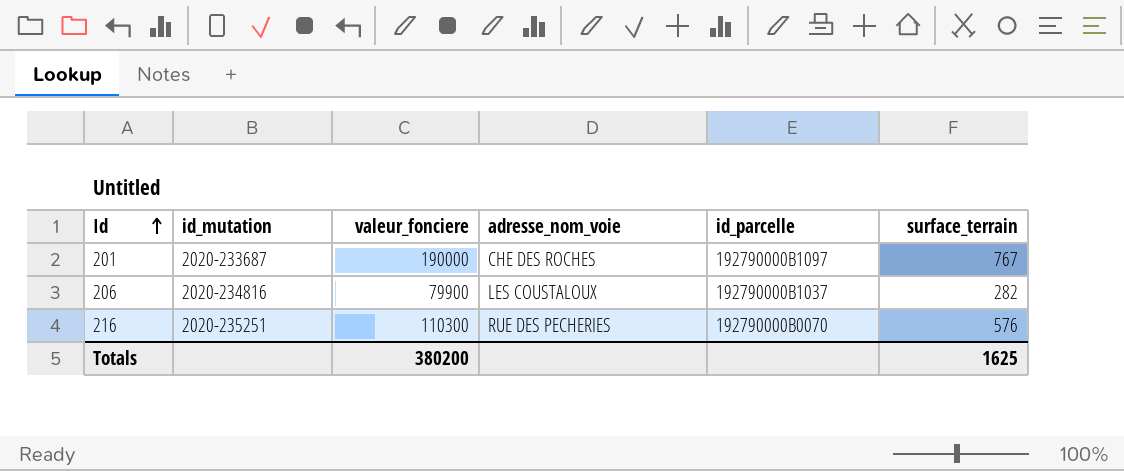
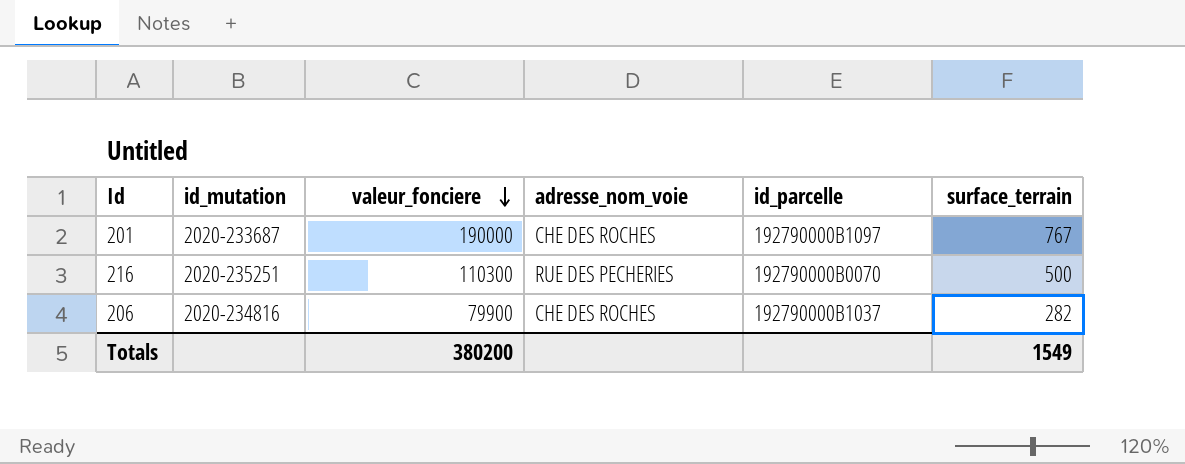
row order: Id ascending -> valeur_fonciere descending
216 | surface_terrain: 576 -> 500
206 | adresse_nom_voie: LES COUSTALOUX -> CHE DES ROCHES
Totals | surface_terrain: 1625 -> 1549

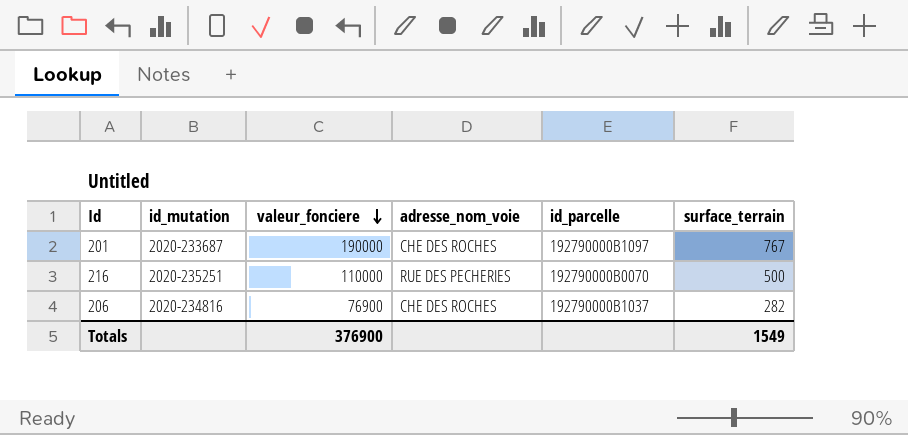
216 | valeur_fonciere: 110300 -> 110000
206 | valeur_fonciere: 79900 -> 76900
Totals | valeur_fonciere: 380200 -> 376900

